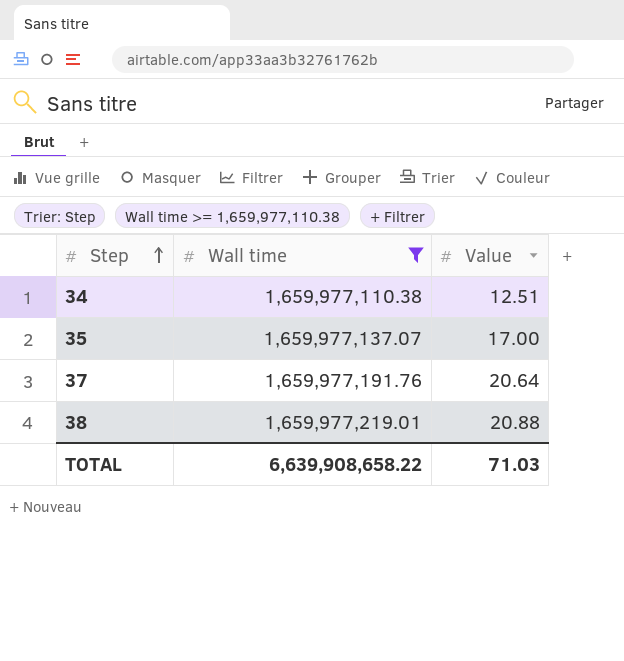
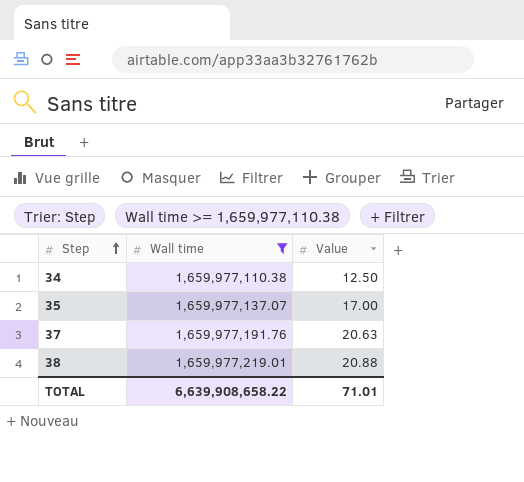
34 | Value: 12.51 -> 12.50
37 | Value: 20.64 -> 20.63
TOTAL | Value: 71.03 -> 71.01

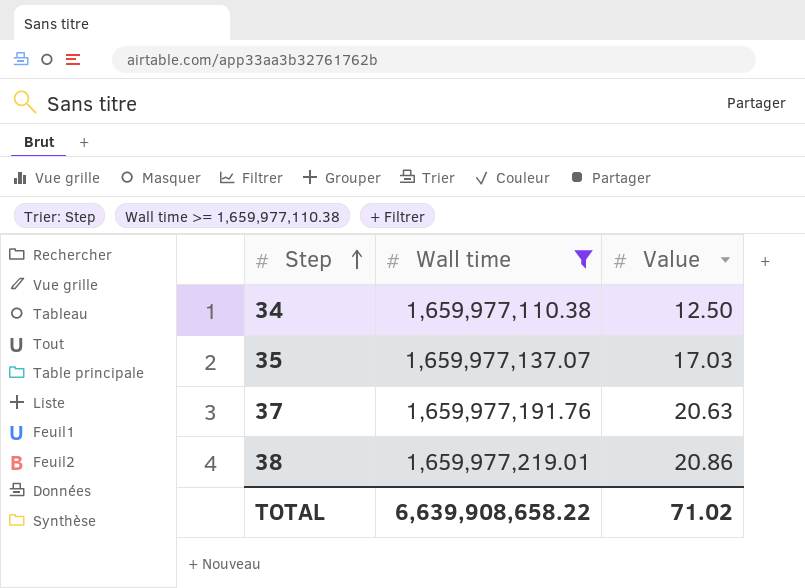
35 | Value: 17.00 -> 17.03
38 | Value: 20.88 -> 20.86
TOTAL | Value: 71.01 -> 71.02

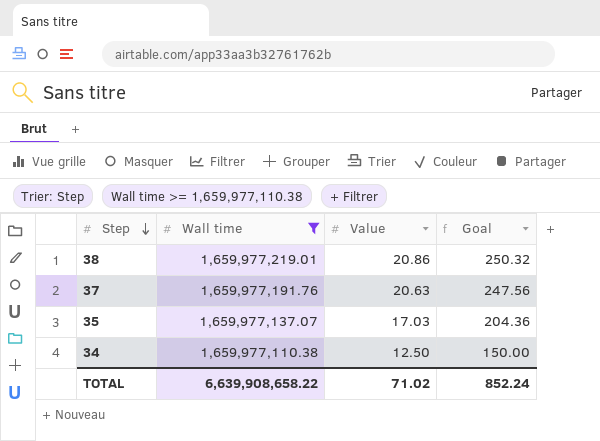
row order: Step ascending -> Step descending
column Goal | formula: none -> [Value] * 12

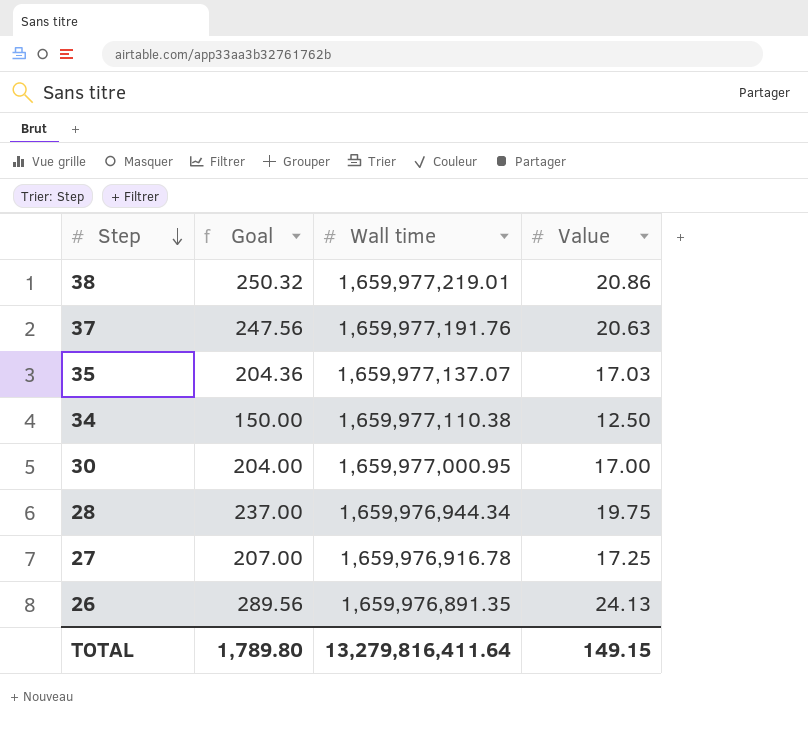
filter: Wall time >= 1,659,977,110.38 -> none
column Goal | position: 4 -> 2
TOTAL | Goal: 852.24 -> 1,789.80
TOTAL | Wall time: 6,639,908,658.22 -> 13,279,816,411.64
TOTAL | Value: 71.02 -> 149.15

